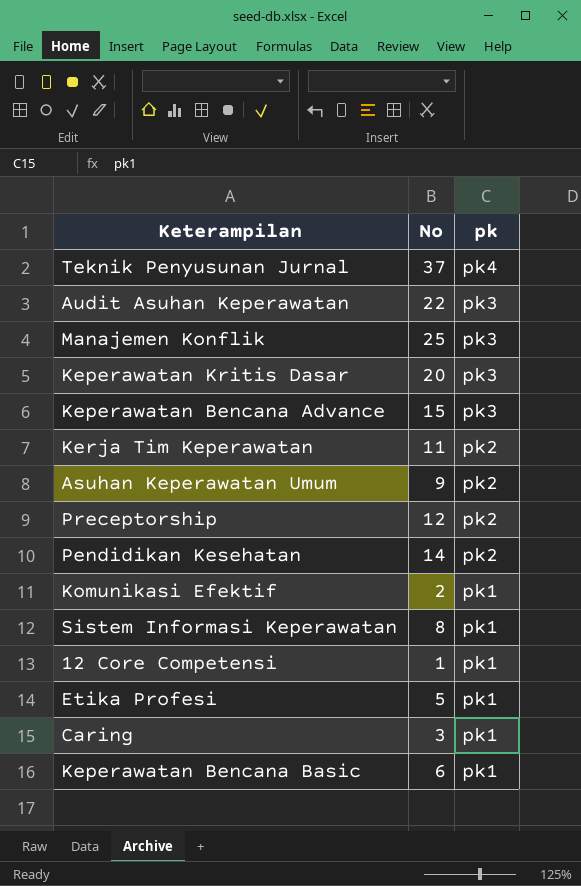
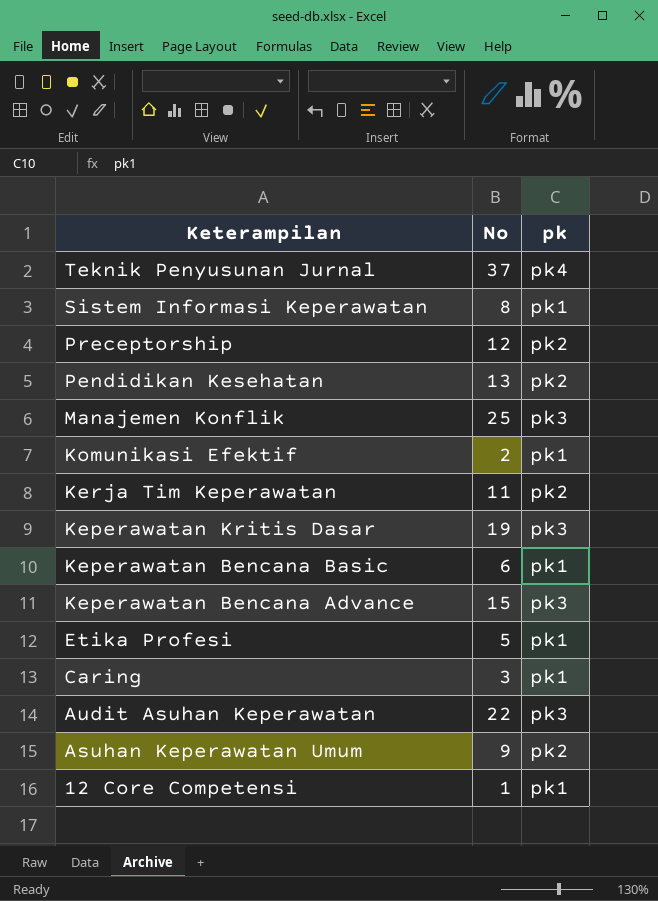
row order: pk descending -> Keterampilan descending
Pendidikan Kesehatan | No: 14 -> 13
Keperawatan Kritis Dasar | No: 20 -> 19

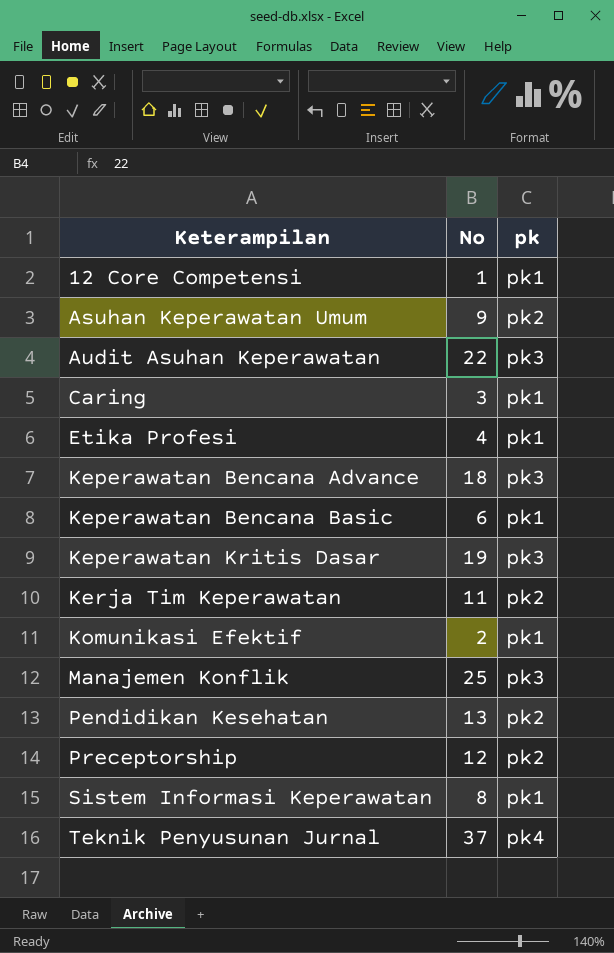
row order: Keterampilan descending -> Keterampilan ascending
Etika Profesi | No: 5 -> 4
Keperawatan Bencana Advance | No: 15 -> 18

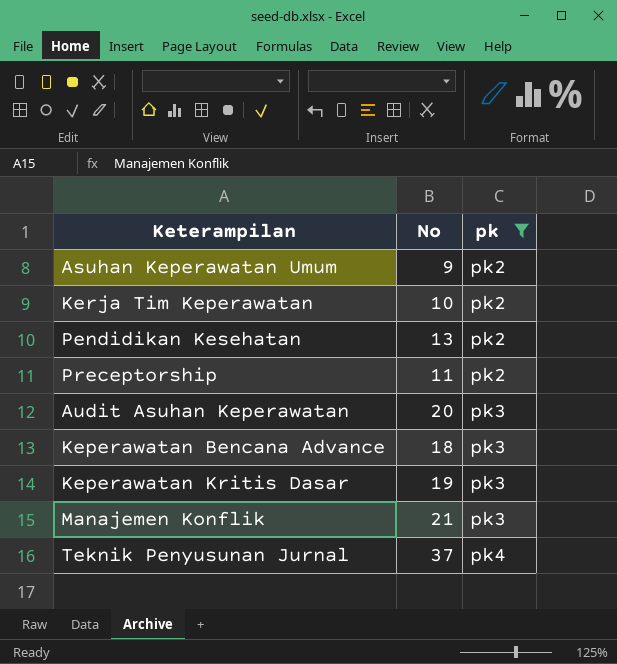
filter: none -> pk != pk1
row order: Keterampilan ascending -> pk ascending
Kerja Tim Keperawatan | No: 11 -> 10
Preceptorship | No: 12 -> 11
Audit Asuhan Keperawatan | No: 22 -> 20
Manajemen Konflik | No: 25 -> 21

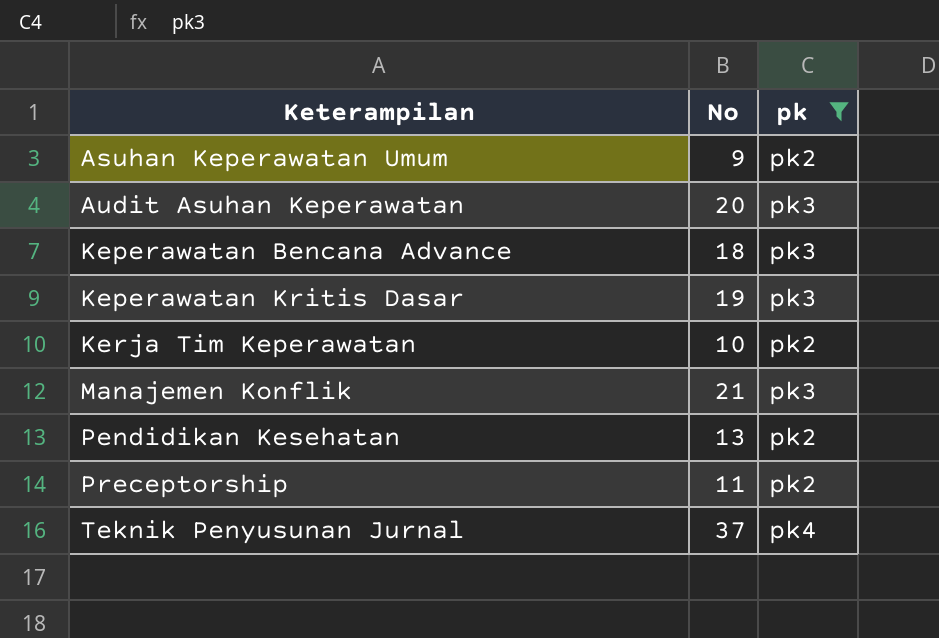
row order: pk ascending -> Keterampilan ascending

